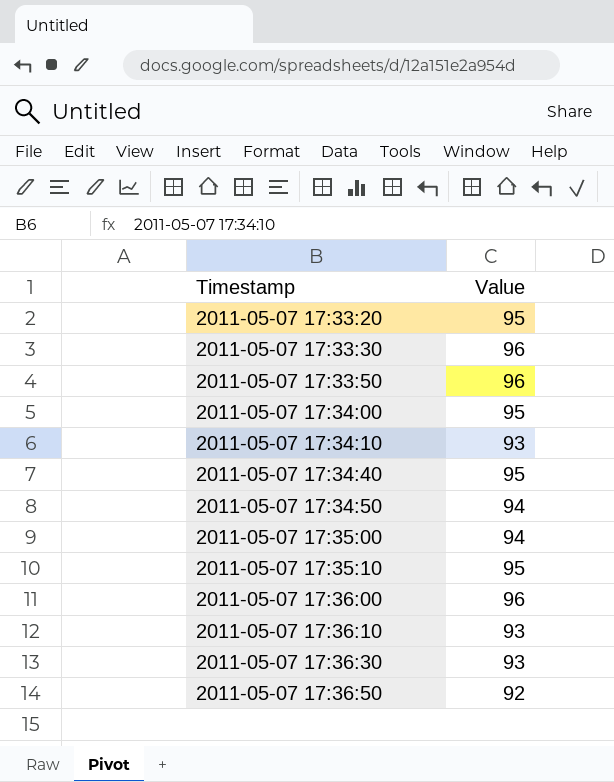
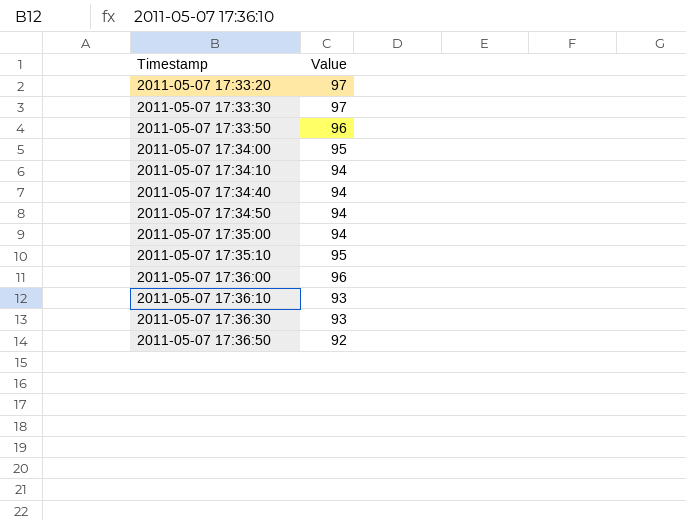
2011-05-07 17:33:20 | Value: 95 -> 97
2011-05-07 17:33:30 | Value: 96 -> 97
2011-05-07 17:34:10 | Value: 93 -> 94
2011-05-07 17:34:40 | Value: 95 -> 94

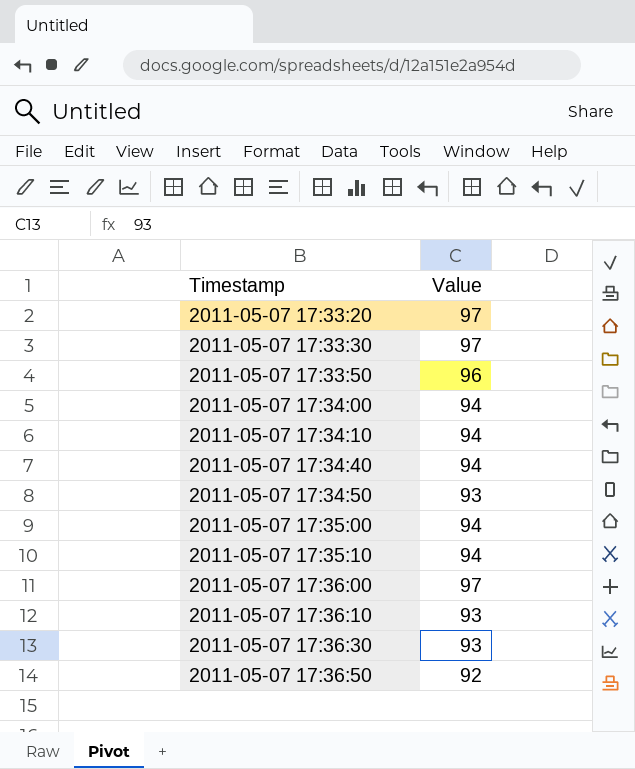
2011-05-07 17:34:00 | Value: 95 -> 94
2011-05-07 17:34:50 | Value: 94 -> 93
2011-05-07 17:35:10 | Value: 95 -> 94
2011-05-07 17:36:00 | Value: 96 -> 97

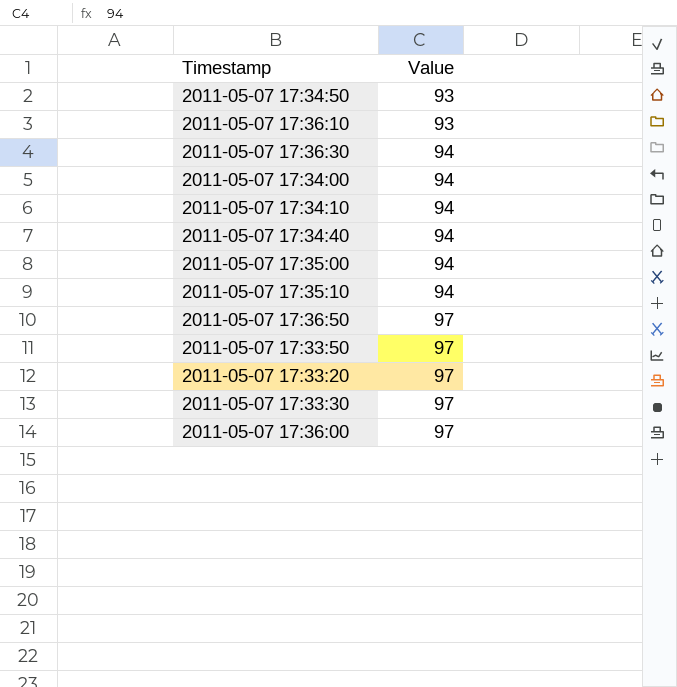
row order: Timestamp ascending -> Value ascending
2011-05-07 17:36:30 | Value: 93 -> 94
2011-05-07 17:36:50 | Value: 92 -> 97
2011-05-07 17:33:50 | Value: 96 -> 97

